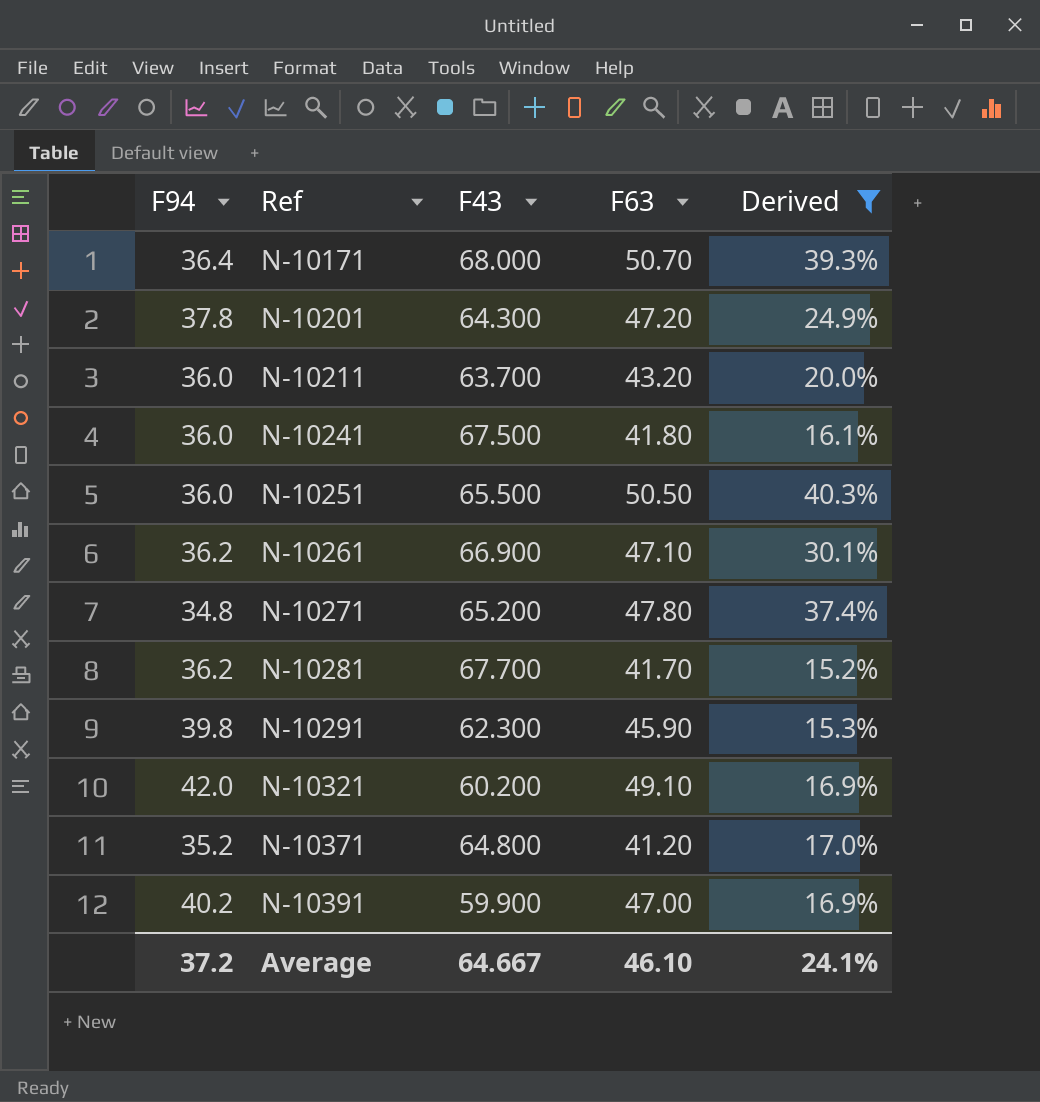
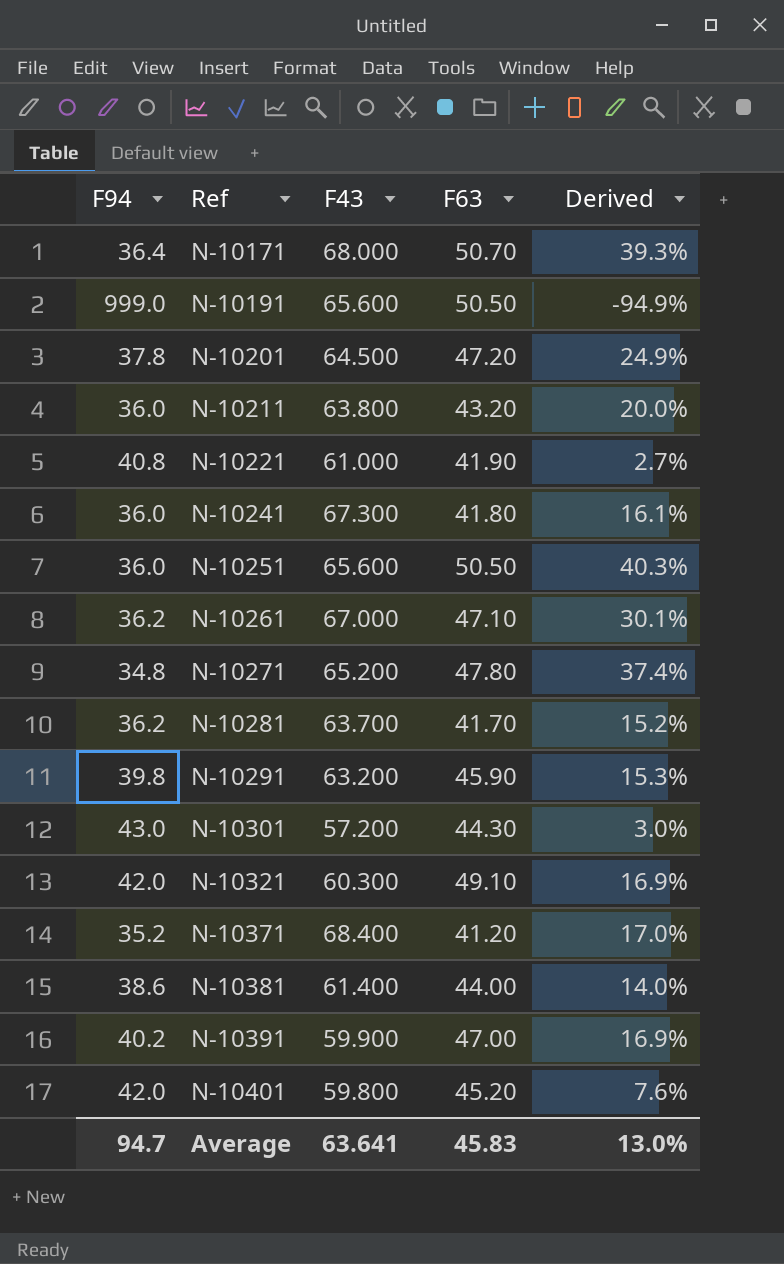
filter: Derived >= 15.2% -> none
N-10201 | F43: 64.300 -> 64.500
N-10211 | F43: 63.700 -> 63.800
N-10241 | F43: 67.500 -> 67.300
N-10251 | F43: 65.500 -> 65.600
N-10261 | F43: 66.900 -> 67.000
N-10281 | F43: 67.700 -> 63.700
N-10291 | F43: 62.300 -> 63.200
N-10321 | F43: 60.200 -> 60.300
N-10371 | F43: 64.800 -> 68.400
Average | F94: 37.2 -> 94.7
Average | F43: 64.667 -> 63.641
Average | F63: 46.10 -> 45.83
Average | Derived: 24.1% -> 13.0%

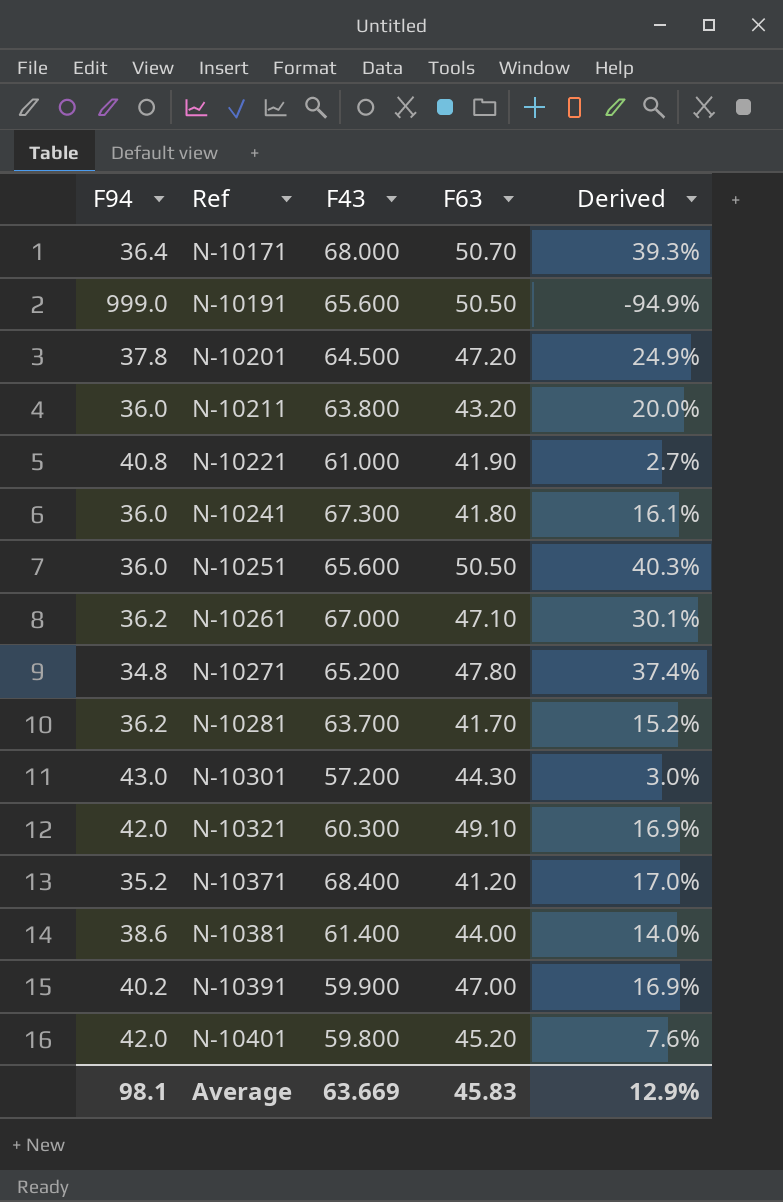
row N-10291: 39.8 | 63.200 | 45.90 | 15.3% -> none
Average | F94: 94.7 -> 98.1
Average | F43: 63.641 -> 63.669
Average | Derived: 13.0% -> 12.9%

